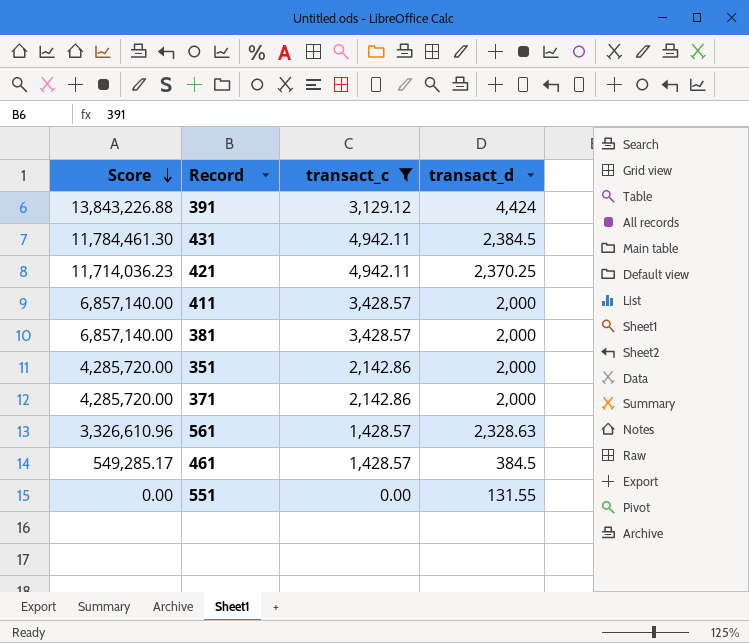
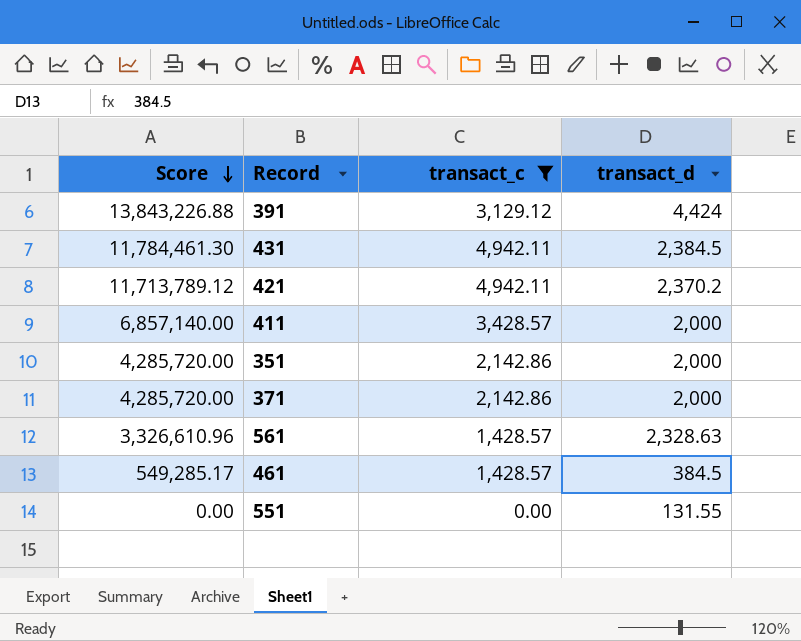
row 381: 6,857,140.00 | 3,428.57 | 2,000 -> none
421 | Score: 11,714,036.23 -> 11,713,789.12
421 | transact_d: 2,370.25 -> 2,370.2

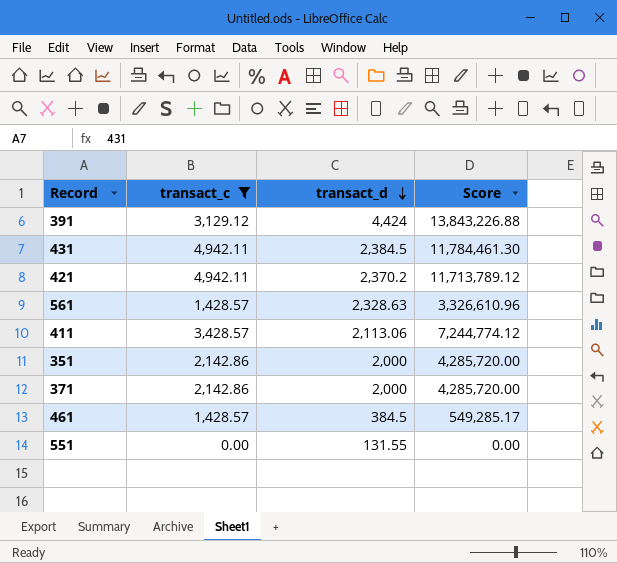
row order: Score descending -> transact_d descending
column Score | position: 1 -> 4
411 | transact_d: 2,000 -> 2,113.06
411 | Score: 6,857,140.00 -> 7,244,774.12

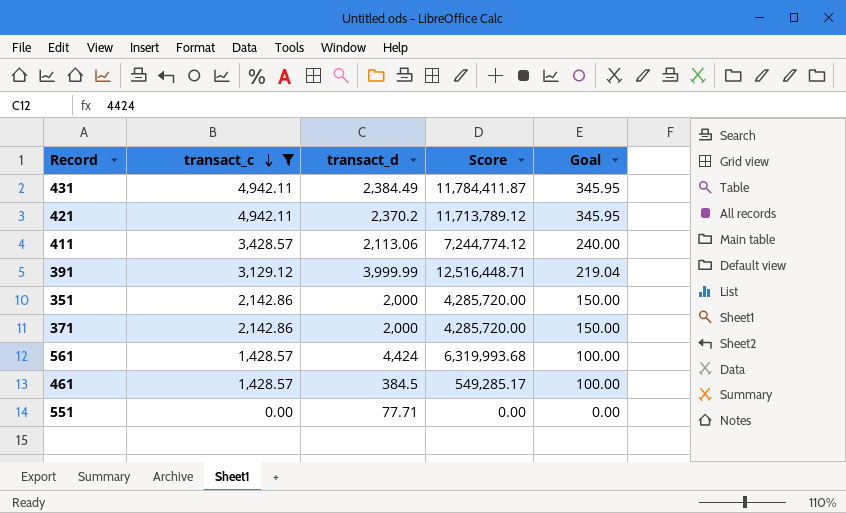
row order: transact_d descending -> transact_c descending
column Goal | formula: none -> [transact_c] * 0.07
431 | transact_d: 2,384.5 -> 2,384.49
431 | Score: 11,784,461.30 -> 11,784,411.87
391 | transact_d: 4,424 -> 3,999.99
391 | Score: 13,843,226.88 -> 12,516,448.71
561 | transact_d: 2,328.63 -> 4,424
561 | Score: 3,326,610.96 -> 6,319,993.68
551 | transact_d: 131.55 -> 77.71

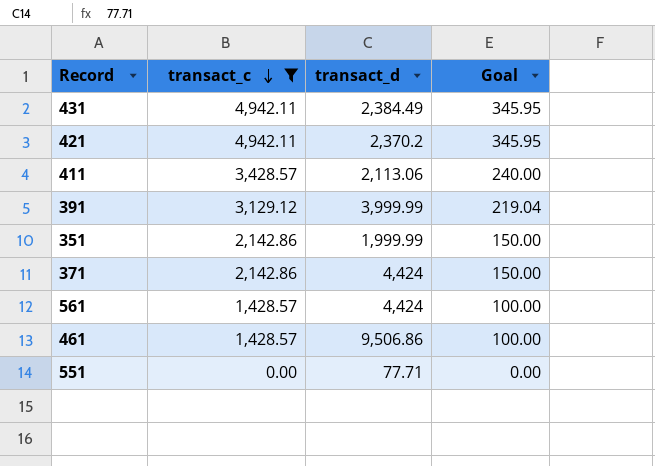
column Score | formula: [transact_c] * [transact_d] -> none
351 | transact_d: 2,000 -> 1,999.99
371 | transact_d: 2,000 -> 4,424
461 | transact_d: 384.5 -> 9,506.86

